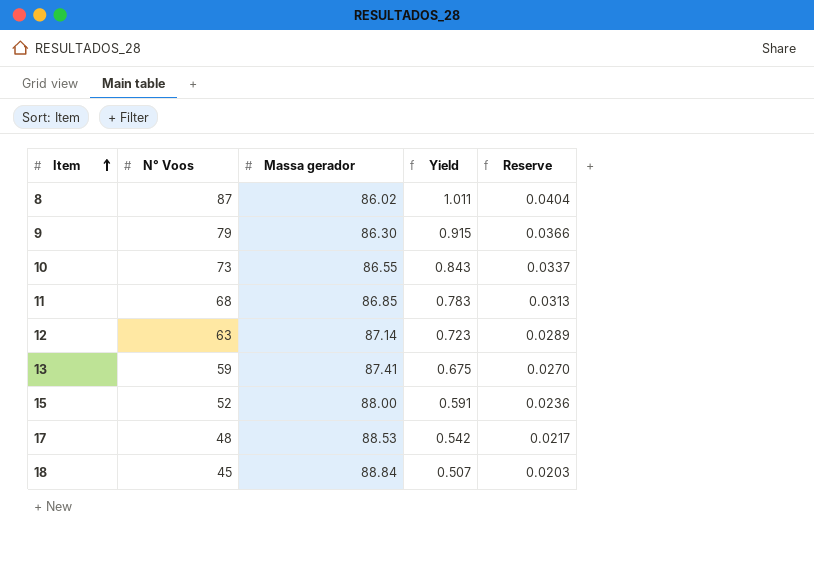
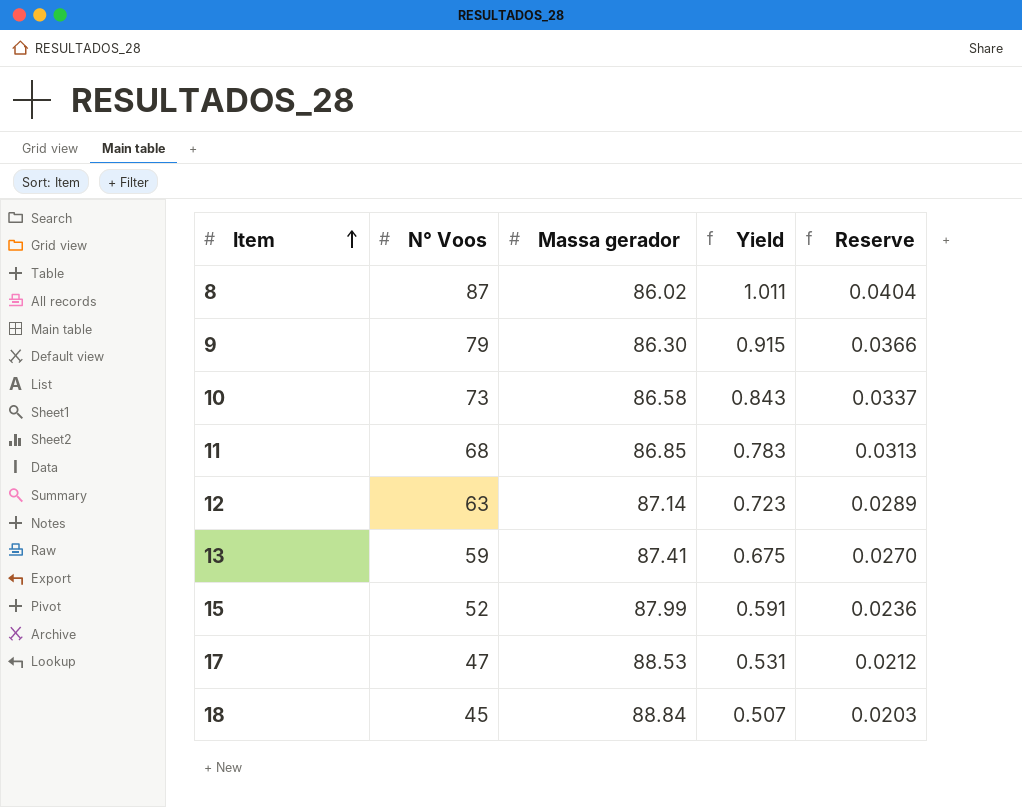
10 | Massa gerador: 86.55 -> 86.58
15 | Massa gerador: 88.00 -> 87.99
17 | N° Voos: 48 -> 47
17 | Yield: 0.542 -> 0.531
17 | Reserve: 0.0217 -> 0.0212

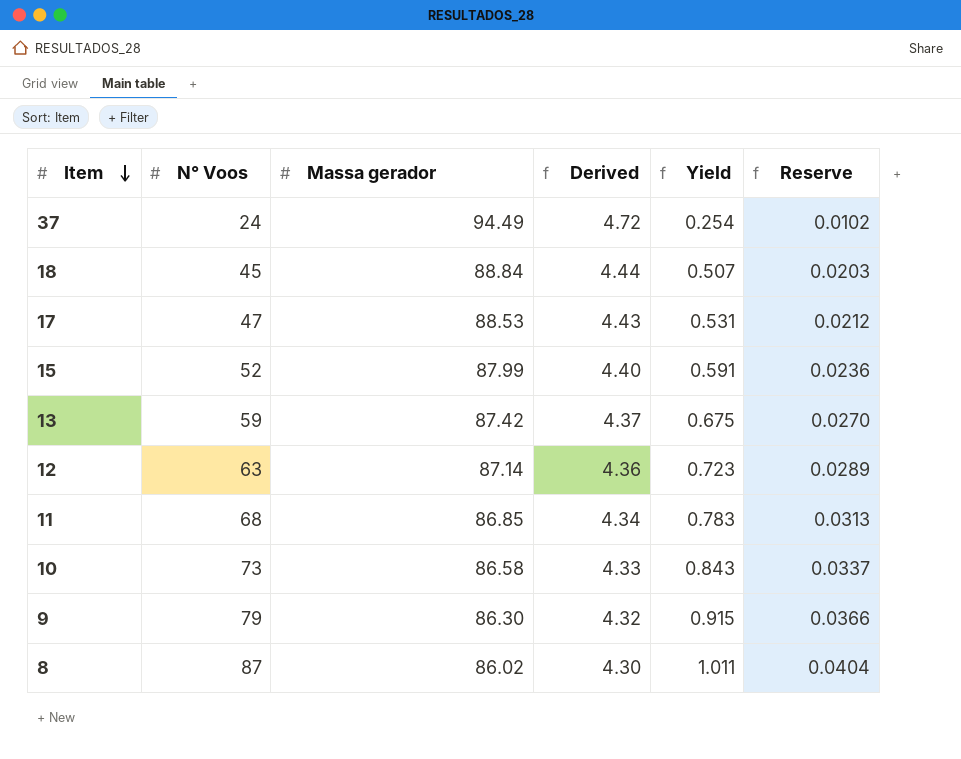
row order: Item ascending -> Item descending
column Derived | formula: none -> [Massa gerador] * 0.05
row 37: none -> 24 | 94.49 | 4.72 | 0.254 | 0.0102
13 | Massa gerador: 87.41 -> 87.42

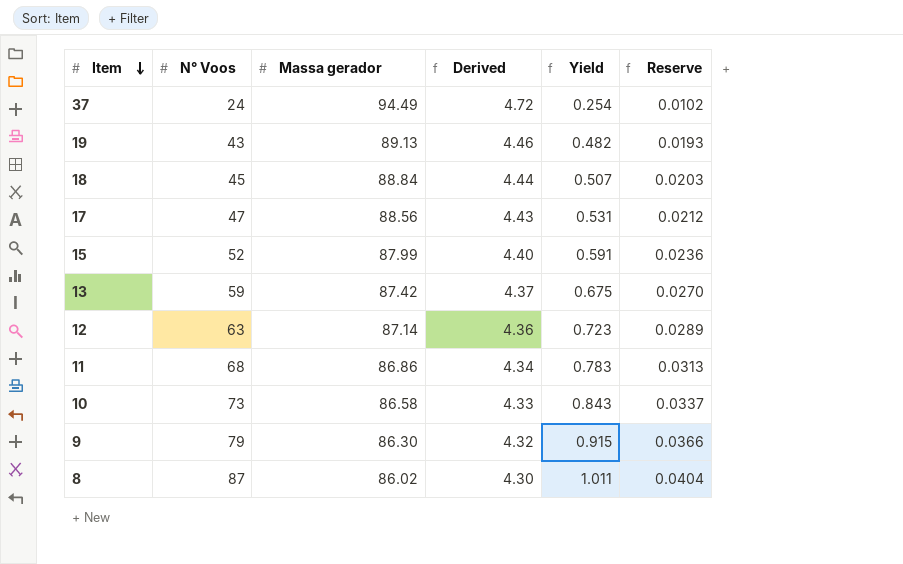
row 19: none -> 43 | 89.13 | 4.46 | 0.482 | 0.0193
17 | Massa gerador: 88.53 -> 88.56
11 | Massa gerador: 86.85 -> 86.86

